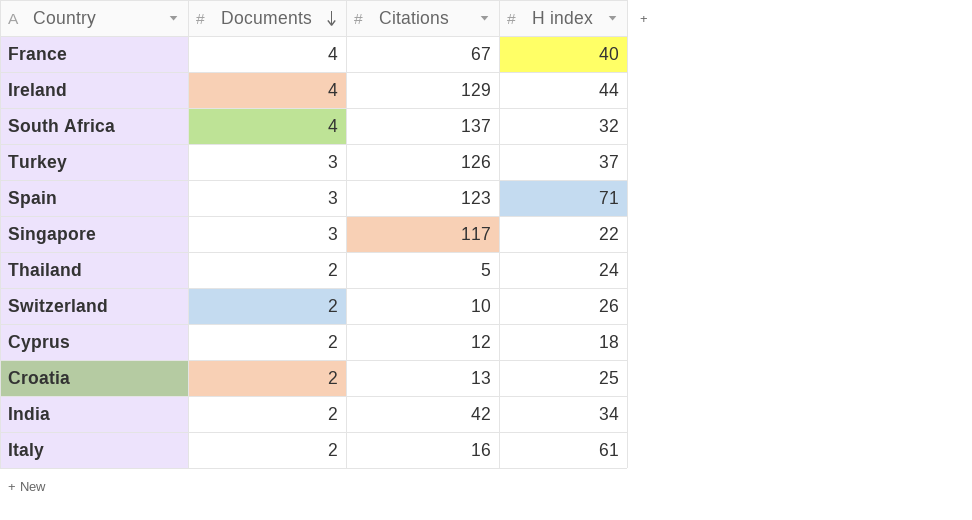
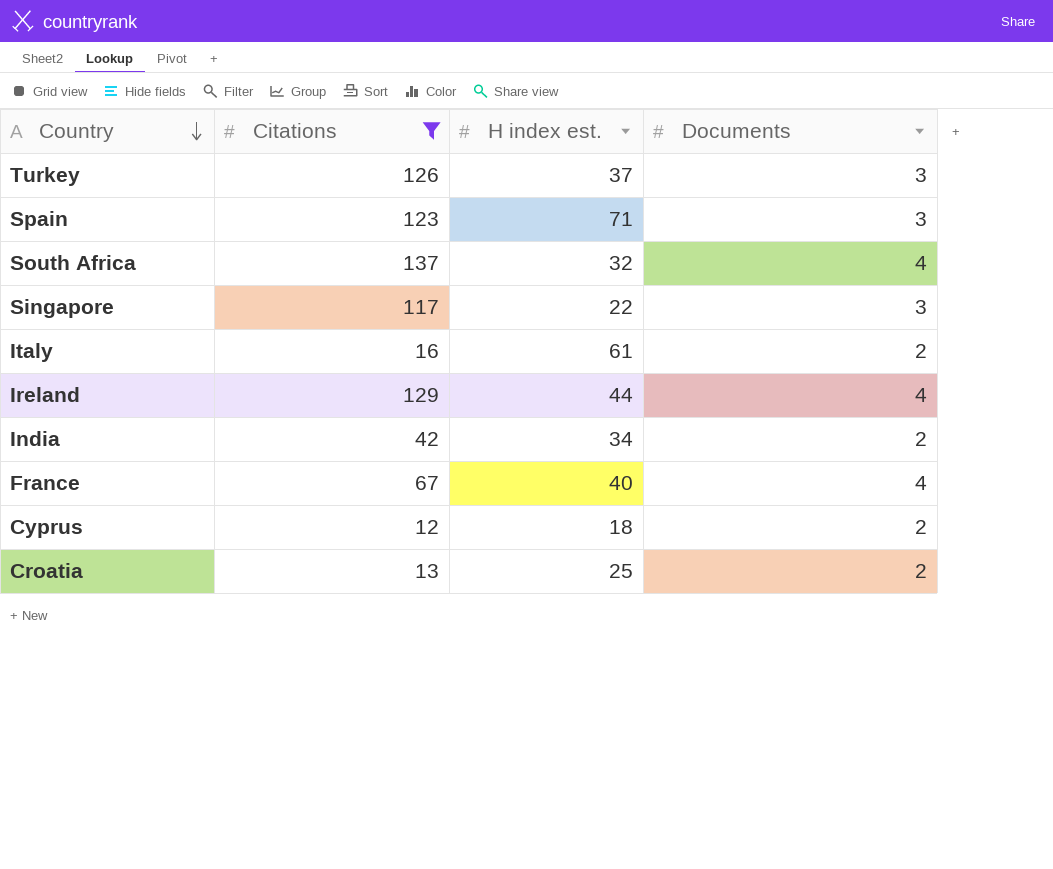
filter: none -> Citations >= 12
row order: Documents descending -> Country descending
column name: H index -> H index est.
column Documents | position: 2 -> 4

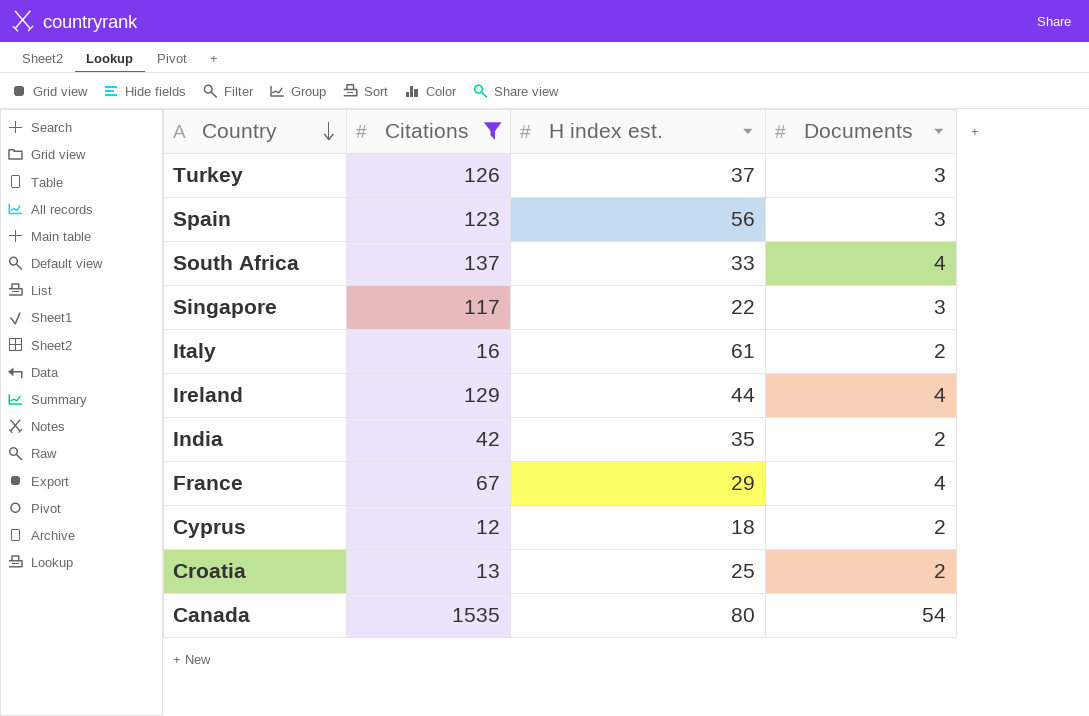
Spain | H index est.: 71 -> 56
South Africa | H index est.: 32 -> 33
India | H index est.: 34 -> 35
France | H index est.: 40 -> 29
row Canada: none -> 1535 | 80 | 54

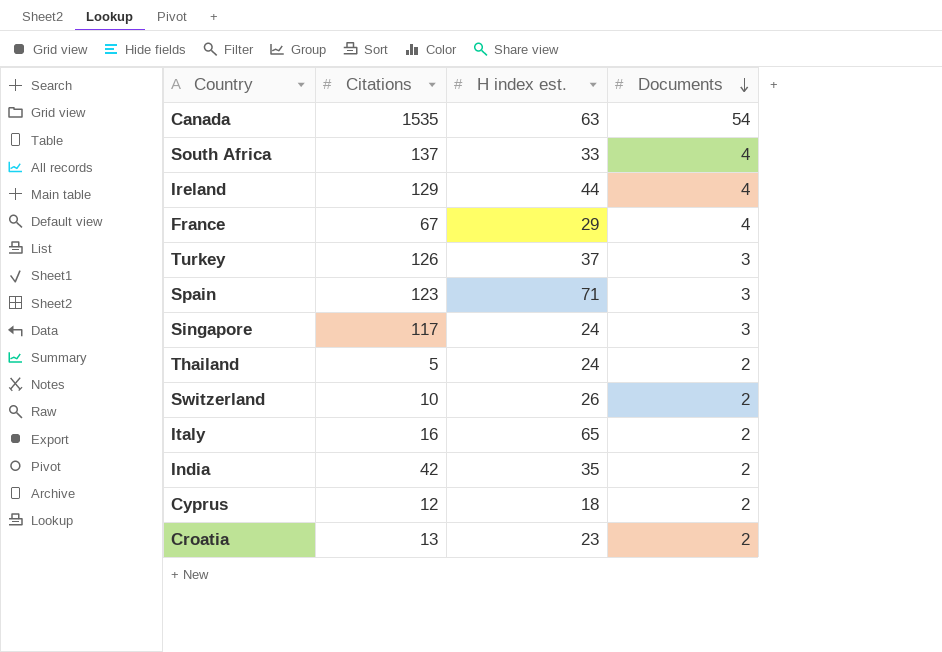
filter: Citations >= 12 -> none
row order: Country descending -> Documents descending
Canada | H index est.: 80 -> 63
Spain | H index est.: 56 -> 71
Singapore | H index est.: 22 -> 24
Italy | H index est.: 61 -> 65
Croatia | H index est.: 25 -> 23

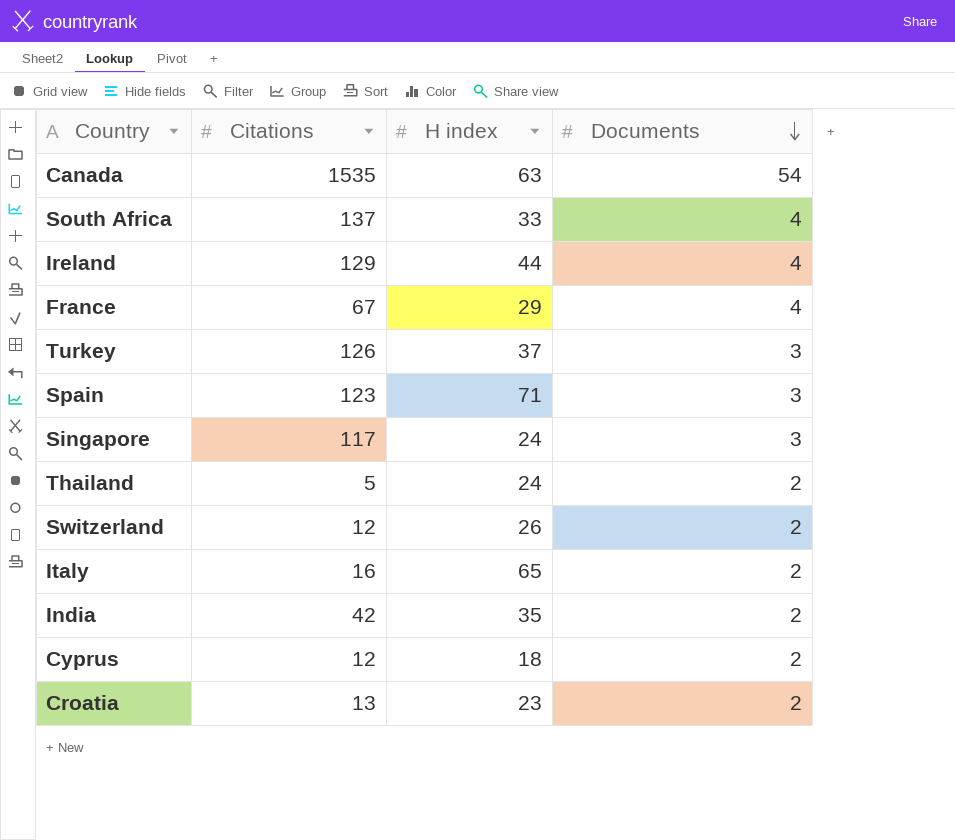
column name: H index est. -> H index
Switzerland | Citations: 10 -> 12

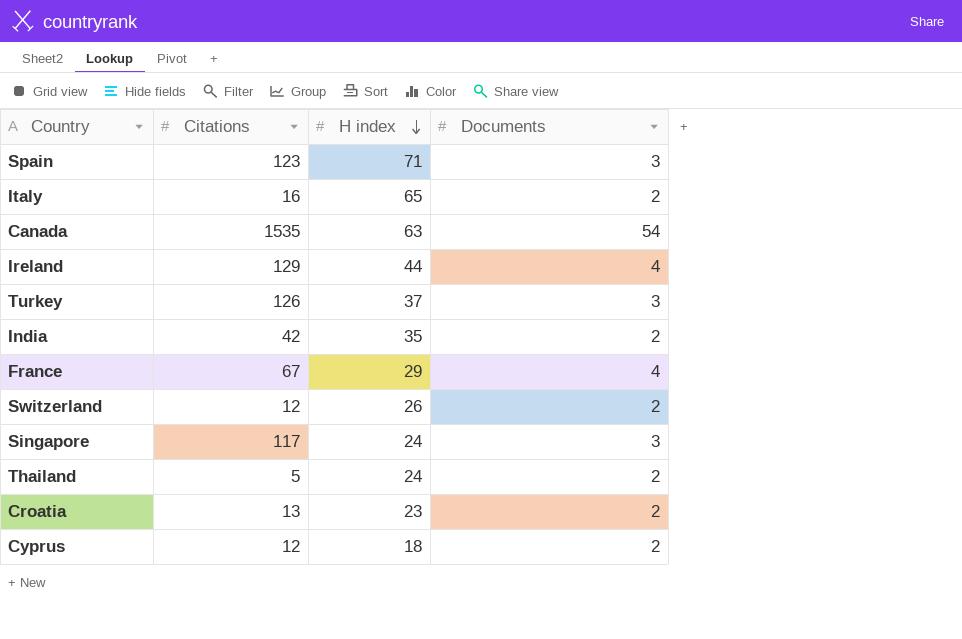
row order: Documents descending -> H index descending
row South Africa: 137 | 33 | 4 -> none

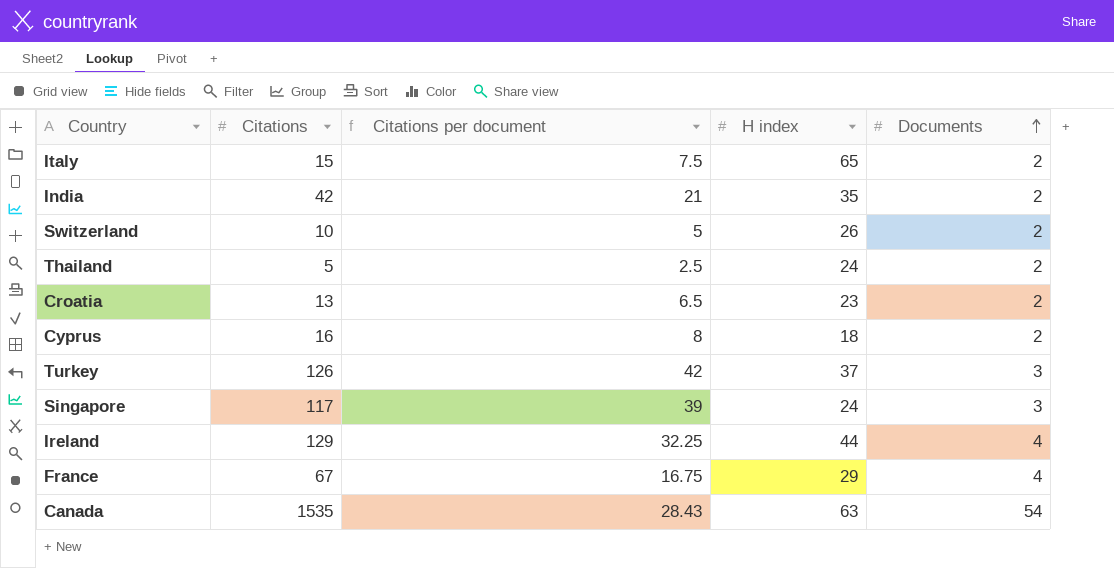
row order: H index descending -> Documents ascending
column Citations per document | formula: none -> [Citations] / [Documents]
row Spain: 123 | 71 | 3 -> none
Italy | Citations: 16 -> 15
Switzerland | Citations: 12 -> 10
Cyprus | Citations: 12 -> 16

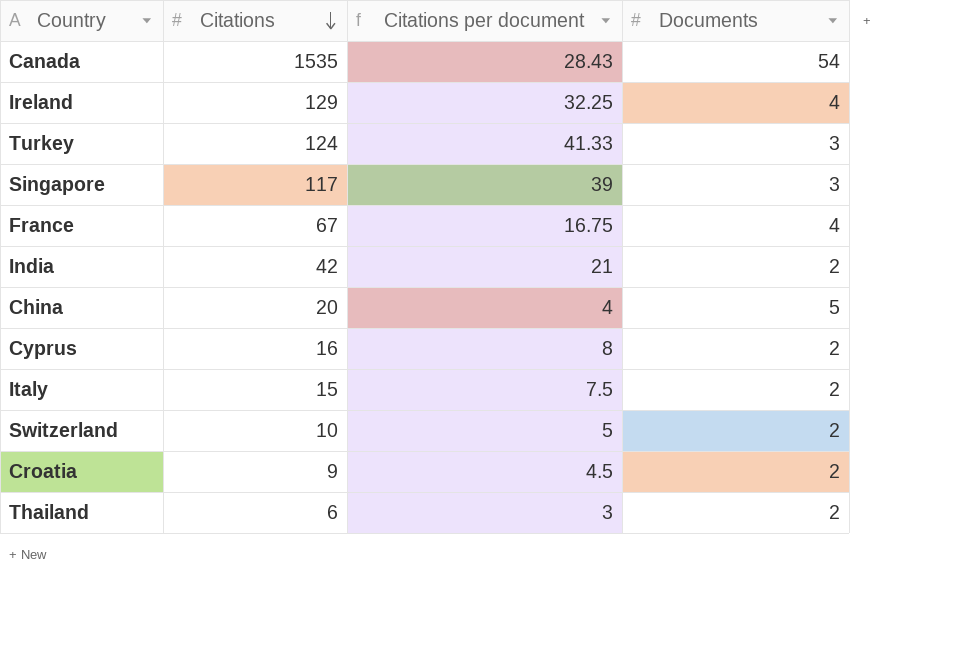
row order: Documents ascending -> Citations descending
column H index | position: 4 -> none
Turkey | Citations: 126 -> 124
Turkey | Citations per document: 42 -> 41.33
row China: none -> 20 | 4 | 5
Croatia | Citations: 13 -> 9
Croatia | Citations per document: 6.5 -> 4.5
Thailand | Citations: 5 -> 6
Thailand | Citations per document: 2.5 -> 3

